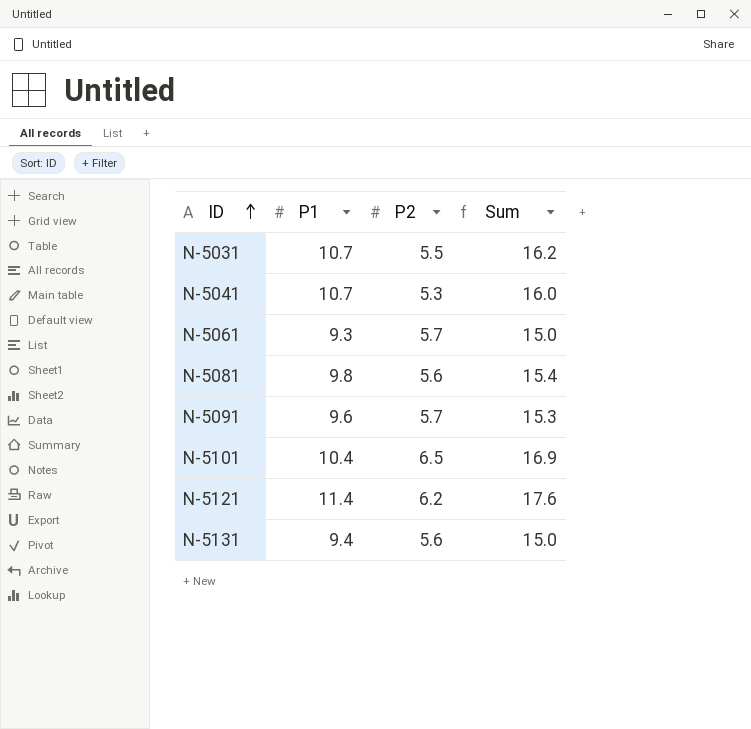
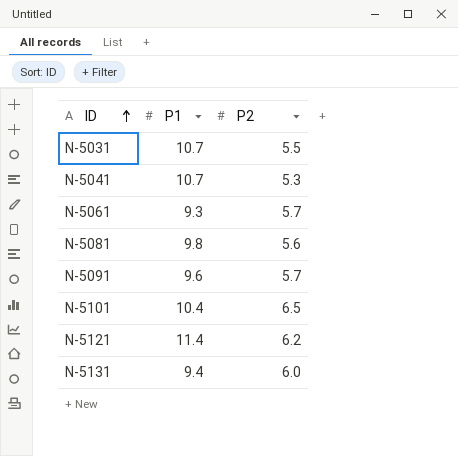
column Sum | formula: [P1] + [P2] -> none
N-5131 | P2: 5.6 -> 6.0

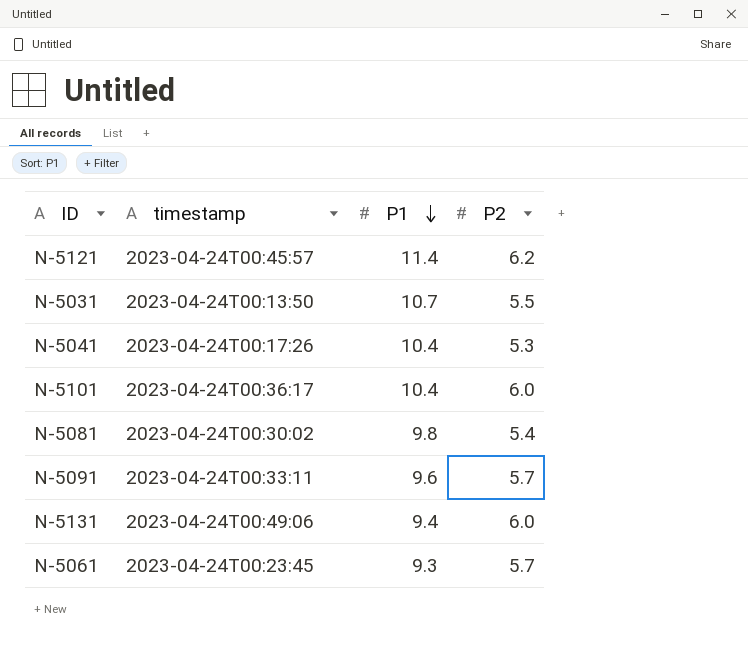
row order: ID ascending -> P1 descending
column timestamp | position: none -> 2
N-5041 | P1: 10.7 -> 10.4
N-5101 | P2: 6.5 -> 6.0
N-5081 | P2: 5.6 -> 5.4

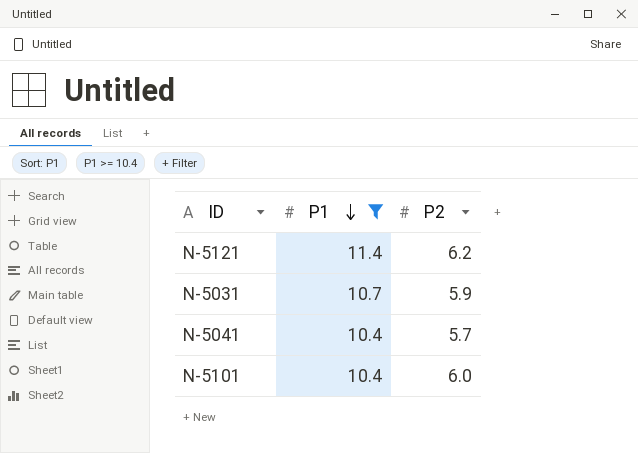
filter: none -> P1 >= 10.4
column timestamp | position: 2 -> none
N-5031 | P2: 5.5 -> 5.9
N-5041 | P2: 5.3 -> 5.7

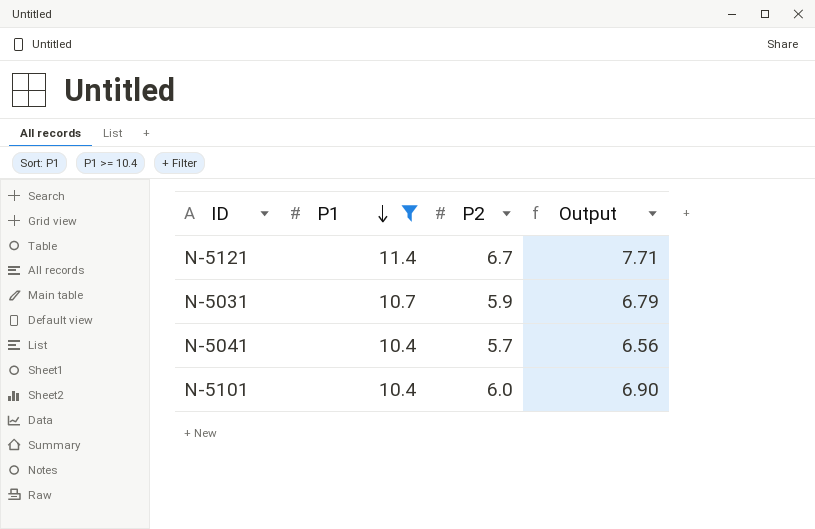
column Output | formula: none -> [P2] * 1.15
N-5121 | P2: 6.2 -> 6.7

